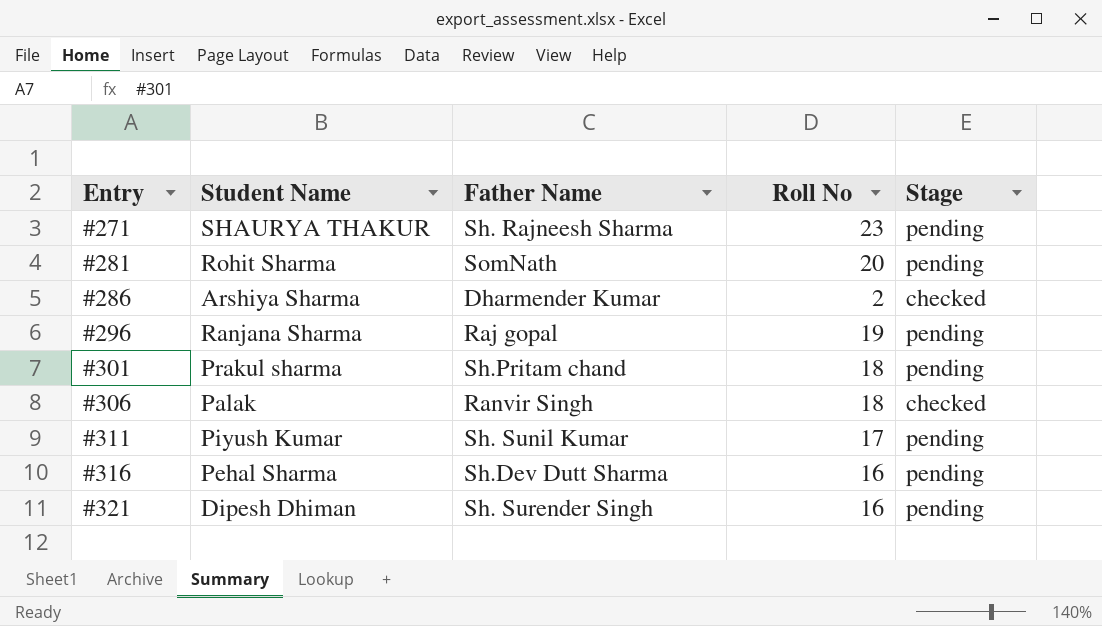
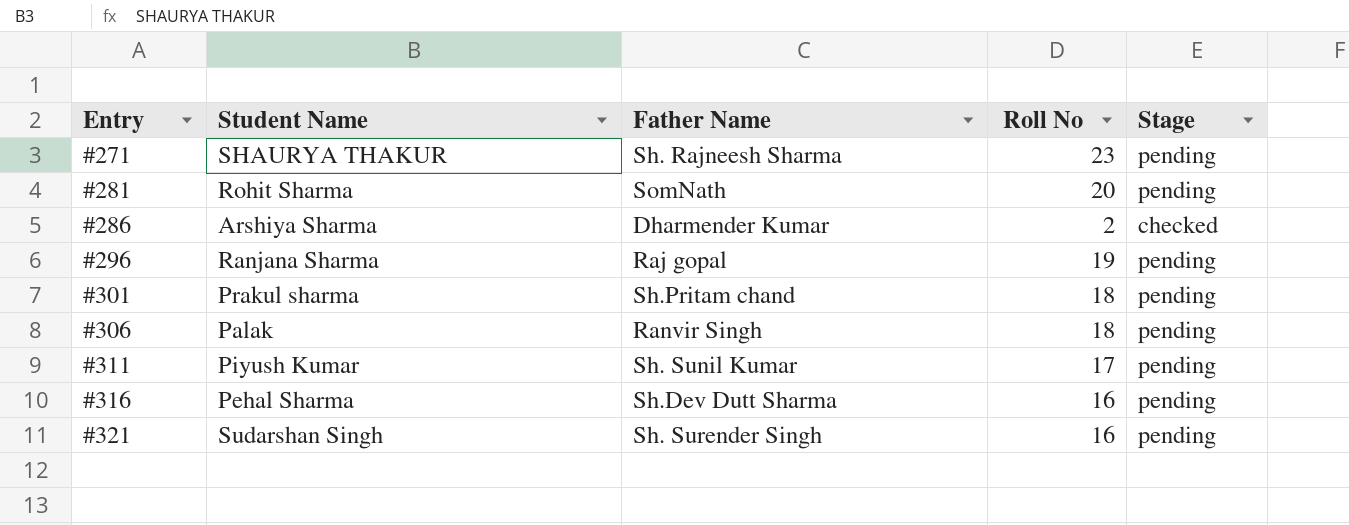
#306 | Stage: checked -> pending
#321 | Student Name: Dipesh Dhiman -> Sudarshan Singh

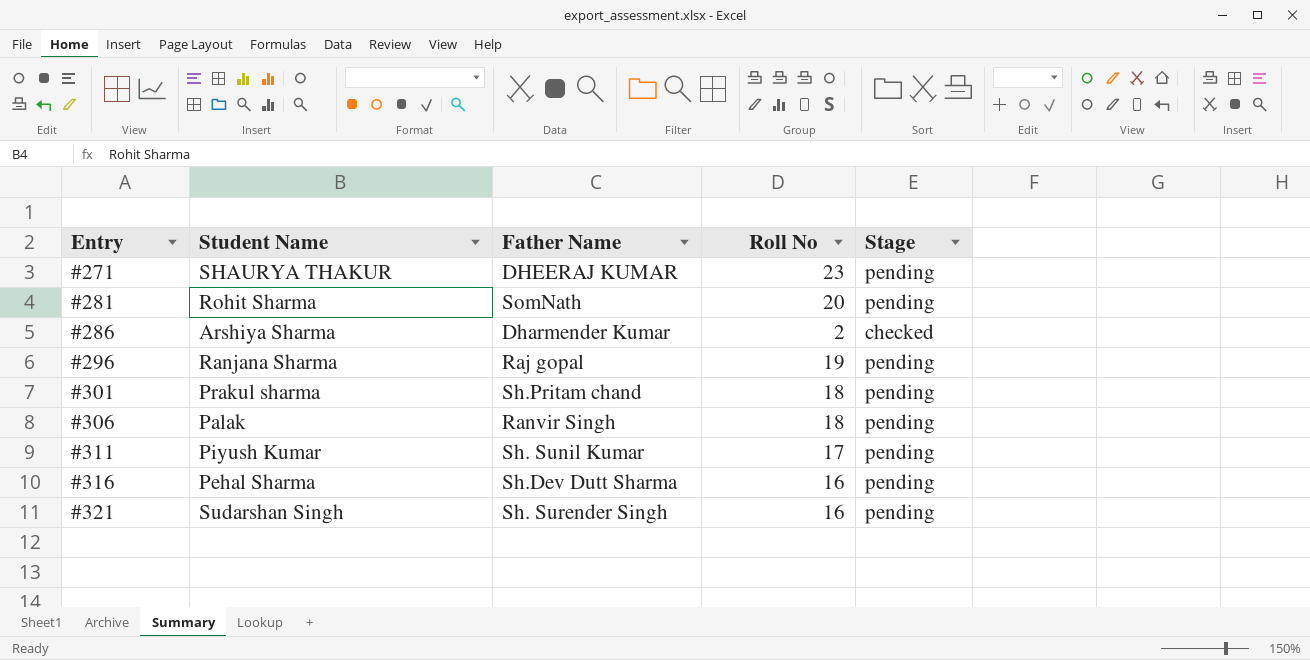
#271 | Father Name: Sh. Rajneesh Sharma -> DHEERAJ KUMAR

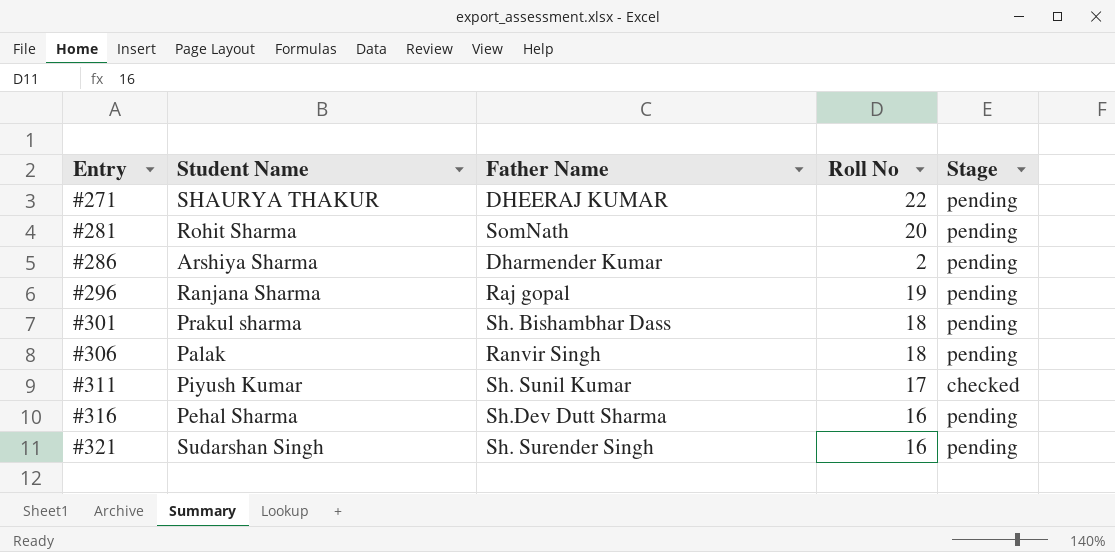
#271 | Roll No: 23 -> 22
#286 | Stage: checked -> pending
#301 | Father Name: Sh.Pritam chand -> Sh. Bishambhar Dass
#311 | Stage: pending -> checked

